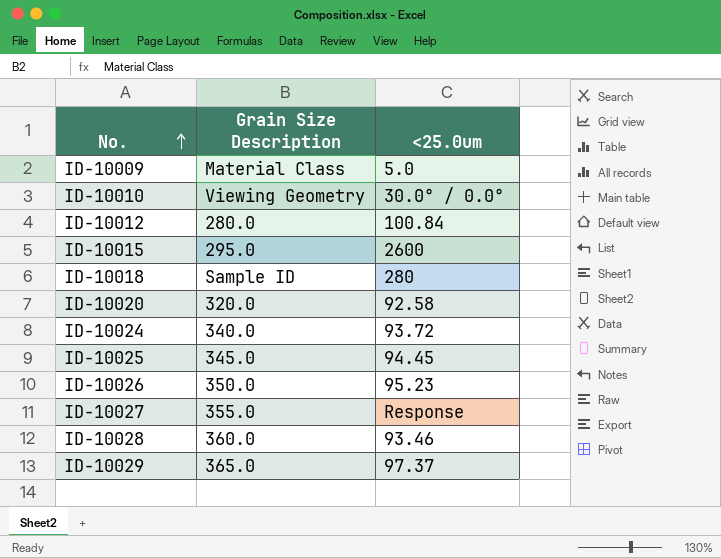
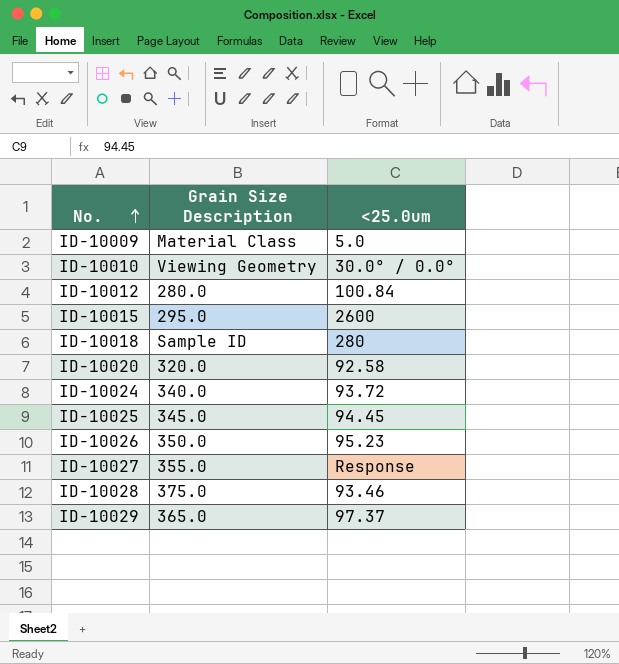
ID-10028 | Grain Size Description: 360.0 -> 375.0

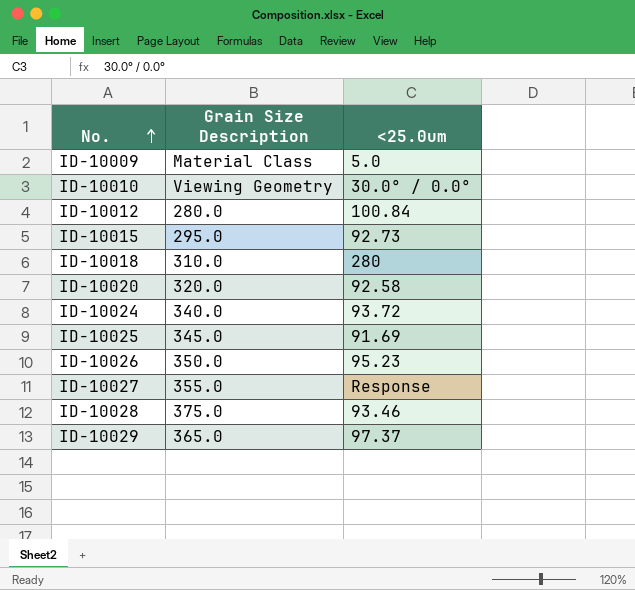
ID-10015 | <25.0um: 2600 -> 92.73
ID-10018 | Grain Size Description: Sample ID -> 310.0
ID-10025 | <25.0um: 94.45 -> 91.69

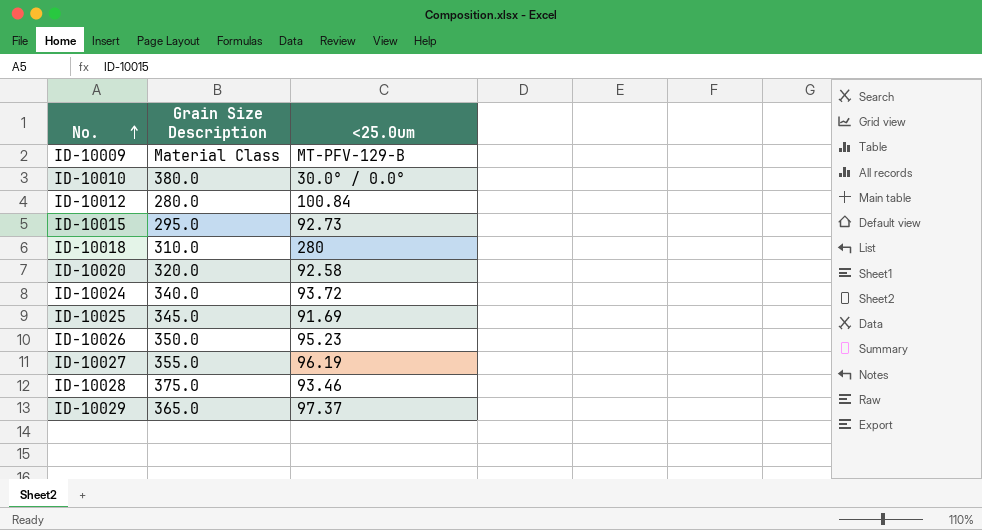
ID-10009 | <25.0um: 5.0 -> MT-PFV-129-B
ID-10010 | Grain Size Description: Viewing Geometry -> 380.0
ID-10027 | <25.0um: Response -> 96.19

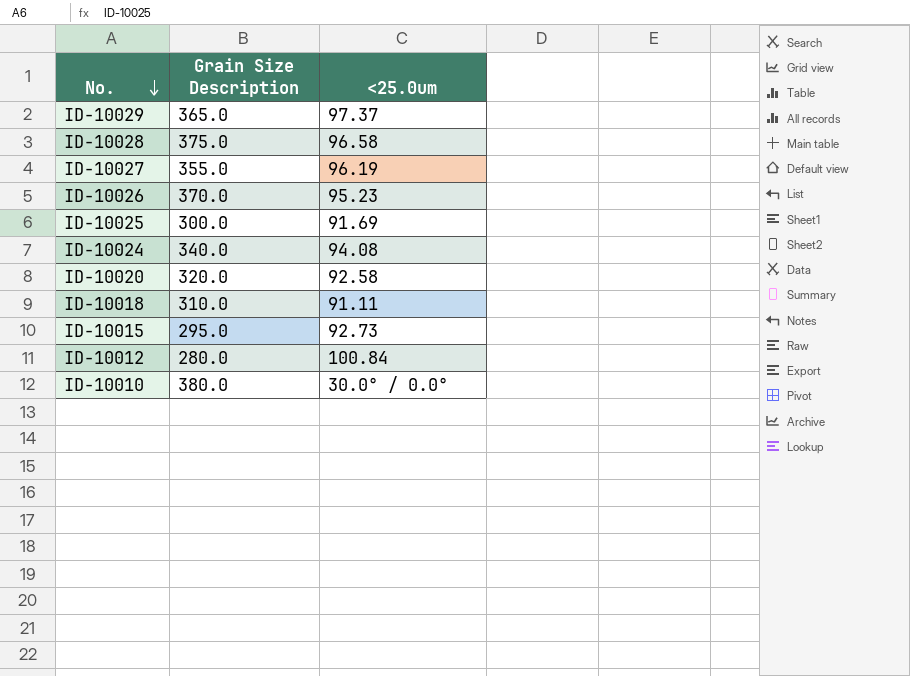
row order: No. ascending -> No. descending
row ID-10009: Material Class | MT-PFV-129-B -> none
ID-10028 | <25.0um: 93.46 -> 96.58
ID-10026 | Grain Size Description: 350.0 -> 370.0
ID-10025 | Grain Size Description: 345.0 -> 300.0
ID-10024 | <25.0um: 93.72 -> 94.08
ID-10018 | <25.0um: 280 -> 91.11

